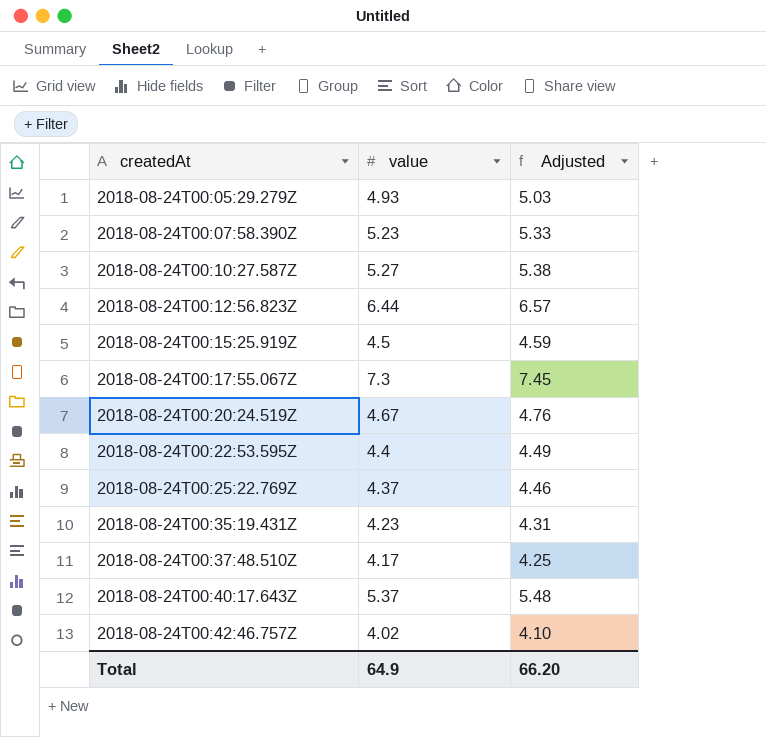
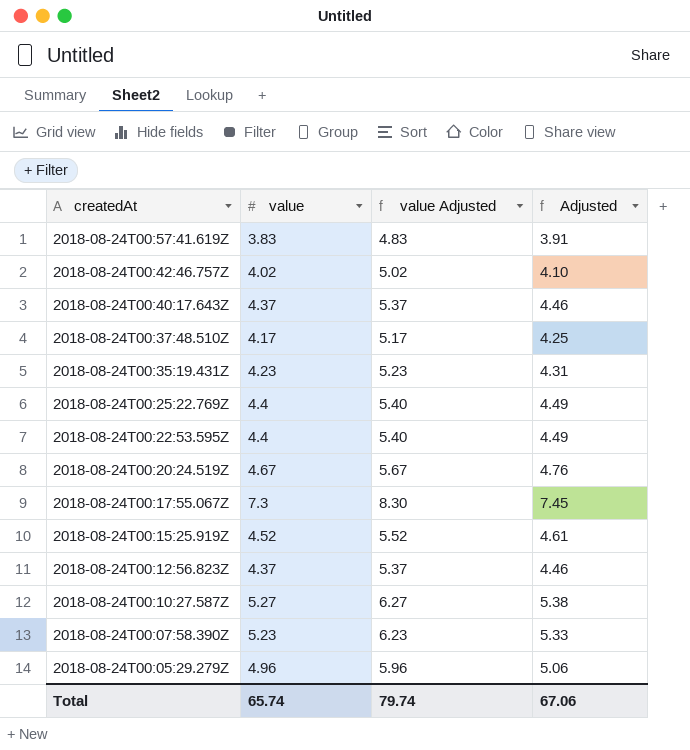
row order: createdAt ascending -> createdAt descending
column value Adjusted | formula: none -> [value] + 1
row 2018-08-24T00:57:41.619Z: none -> 3.83 | 4.83 | 3.91
2018-08-24T00:40:17.643Z | value: 5.37 -> 4.37
2018-08-24T00:40:17.643Z | Adjusted: 5.48 -> 4.46
2018-08-24T00:25:22.769Z | value: 4.37 -> 4.4
2018-08-24T00:25:22.769Z | Adjusted: 4.46 -> 4.49
2018-08-24T00:15:25.919Z | value: 4.5 -> 4.52
2018-08-24T00:15:25.919Z | Adjusted: 4.59 -> 4.61
2018-08-24T00:12:56.823Z | value: 6.44 -> 4.37
2018-08-24T00:12:56.823Z | Adjusted: 6.57 -> 4.46
2018-08-24T00:05:29.279Z | value: 4.93 -> 4.96
2018-08-24T00:05:29.279Z | Adjusted: 5.03 -> 5.06
Total | value: 64.9 -> 65.74
Total | Adjusted: 66.20 -> 67.06

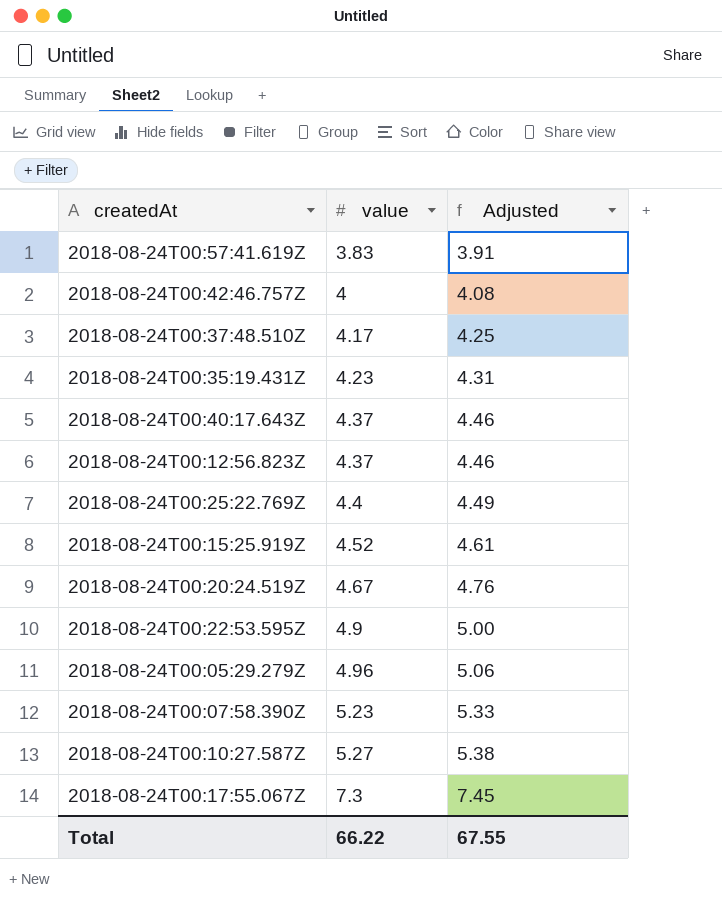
row order: createdAt descending -> value ascending
column value Adjusted | formula: [value] + 1 -> none
2018-08-24T00:42:46.757Z | value: 4.02 -> 4
2018-08-24T00:42:46.757Z | Adjusted: 4.10 -> 4.08
2018-08-24T00:22:53.595Z | value: 4.4 -> 4.9
2018-08-24T00:22:53.595Z | Adjusted: 4.49 -> 5.00
Total | value: 65.74 -> 66.22
Total | Adjusted: 67.06 -> 67.55

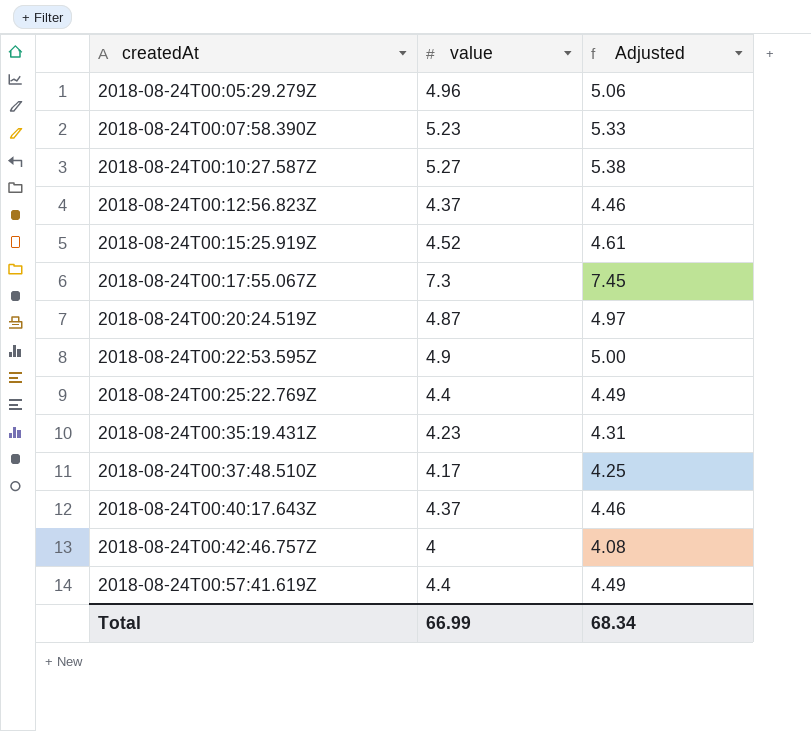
row order: value ascending -> createdAt ascending
2018-08-24T00:20:24.519Z | value: 4.67 -> 4.87
2018-08-24T00:20:24.519Z | Adjusted: 4.76 -> 4.97
2018-08-24T00:57:41.619Z | value: 3.83 -> 4.4
2018-08-24T00:57:41.619Z | Adjusted: 3.91 -> 4.49
Total | value: 66.22 -> 66.99
Total | Adjusted: 67.55 -> 68.34

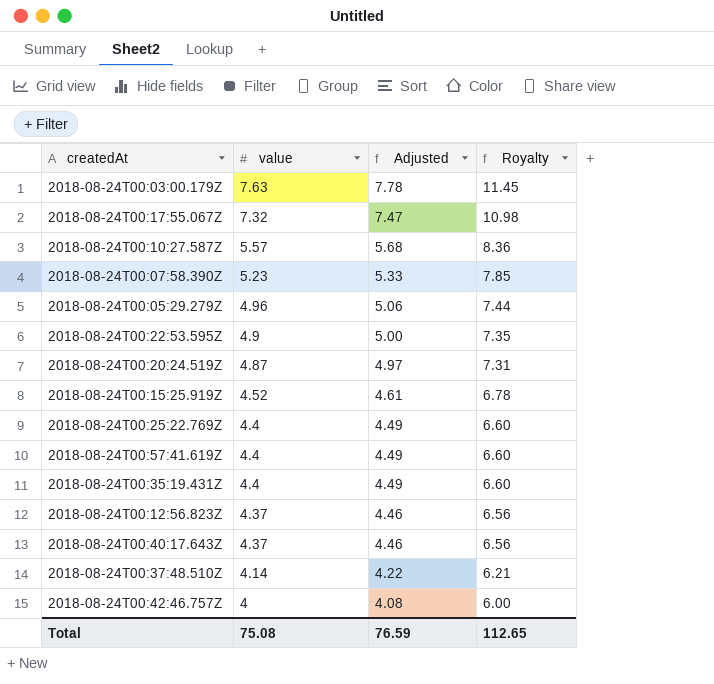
row order: createdAt ascending -> value descending
column Royalty | formula: none -> [value] * 1.5
row 2018-08-24T00:03:00.179Z: none -> 7.63 | 7.78 | 11.45
2018-08-24T00:17:55.067Z | value: 7.3 -> 7.32
2018-08-24T00:17:55.067Z | Adjusted: 7.45 -> 7.47
2018-08-24T00:10:27.587Z | value: 5.27 -> 5.57
2018-08-24T00:10:27.587Z | Adjusted: 5.38 -> 5.68
2018-08-24T00:35:19.431Z | value: 4.23 -> 4.4
2018-08-24T00:35:19.431Z | Adjusted: 4.31 -> 4.49
2018-08-24T00:37:48.510Z | value: 4.17 -> 4.14
2018-08-24T00:37:48.510Z | Adjusted: 4.25 -> 4.22
Total | value: 66.99 -> 75.08
Total | Adjusted: 68.34 -> 76.59

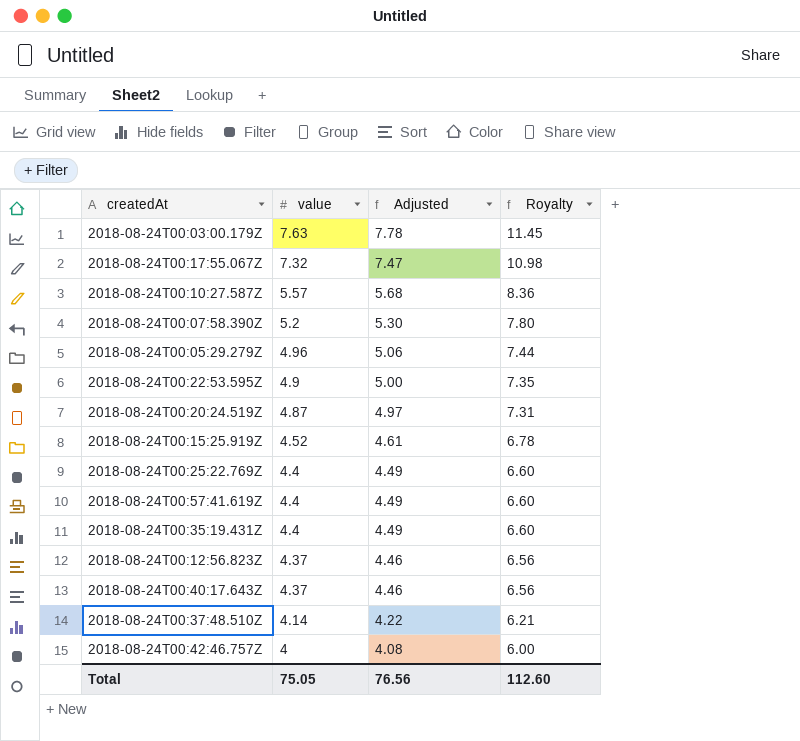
2018-08-24T00:07:58.390Z | value: 5.23 -> 5.2
2018-08-24T00:07:58.390Z | Adjusted: 5.33 -> 5.30
2018-08-24T00:07:58.390Z | Royalty: 7.85 -> 7.80
Total | value: 75.08 -> 75.05
Total | Adjusted: 76.59 -> 76.56
Total | Royalty: 112.65 -> 112.60

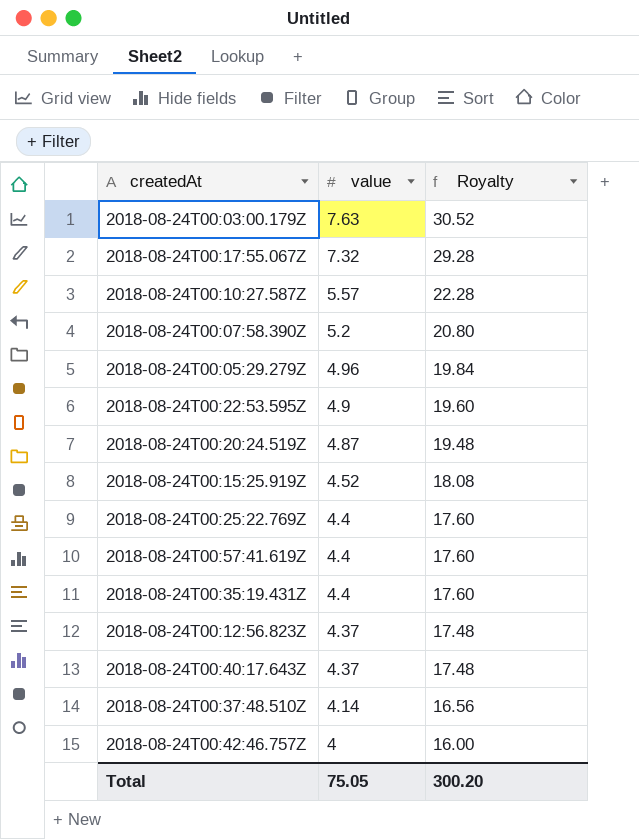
column Adjusted | formula: [value] * 1.02 -> none
column Royalty | formula: [value] * 1.5 -> [value] * 4
Total | Royalty: 112.60 -> 300.20

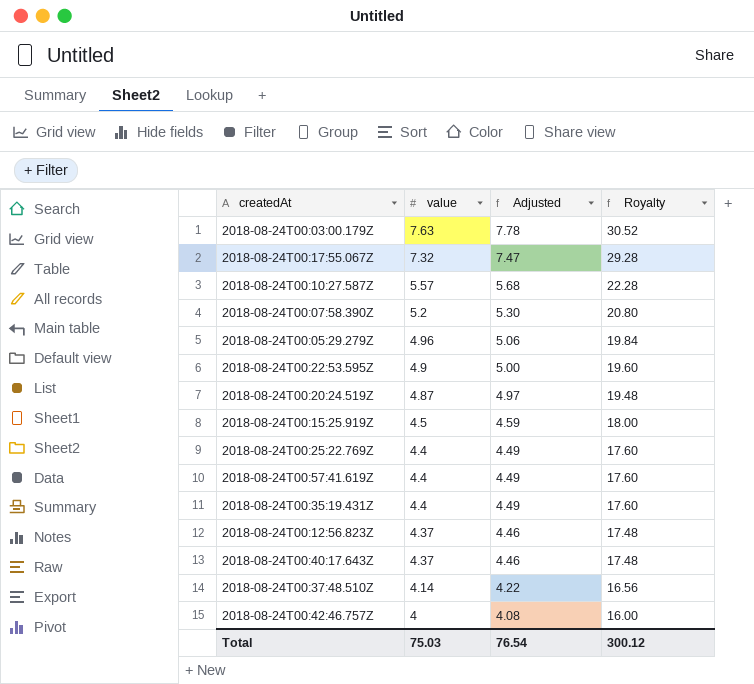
column Adjusted | formula: none -> [value] * 1.02
2018-08-24T00:15:25.919Z | value: 4.52 -> 4.5
2018-08-24T00:15:25.919Z | Royalty: 18.08 -> 18.00
Total | value: 75.05 -> 75.03
Total | Royalty: 300.20 -> 300.12

